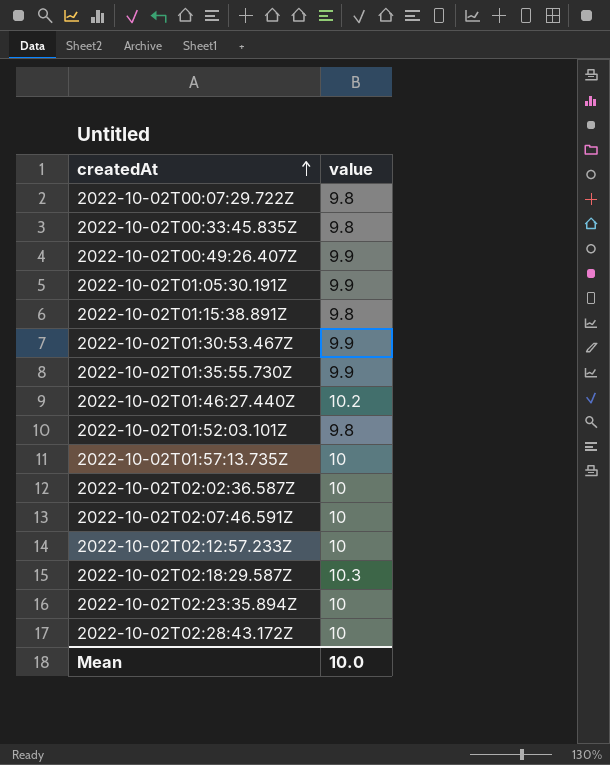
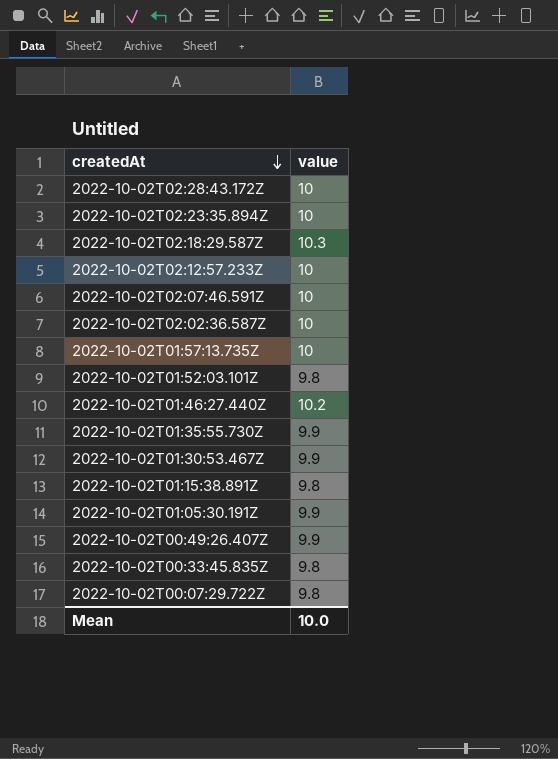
row order: createdAt ascending -> createdAt descending

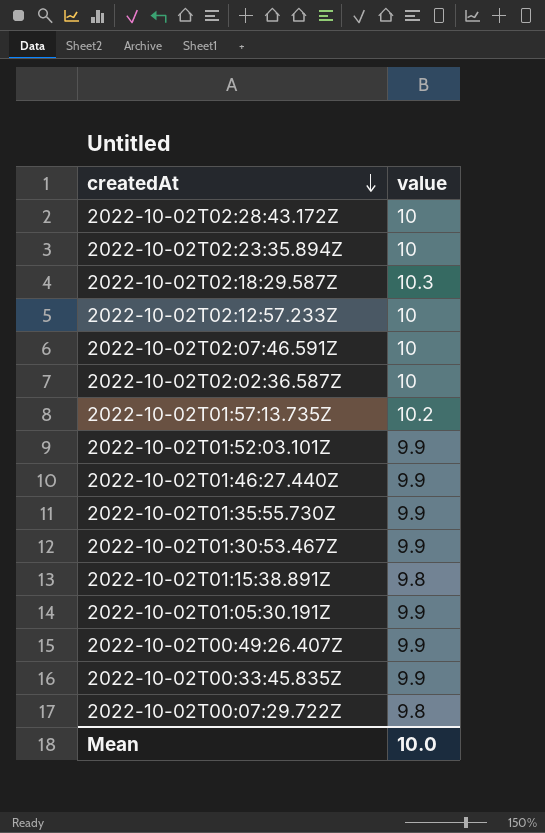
2022-10-02T01:57:13.735Z | value: 10 -> 10.2
2022-10-02T01:52:03.101Z | value: 9.8 -> 9.9
2022-10-02T01:46:27.440Z | value: 10.2 -> 9.9
2022-10-02T00:33:45.835Z | value: 9.8 -> 9.9

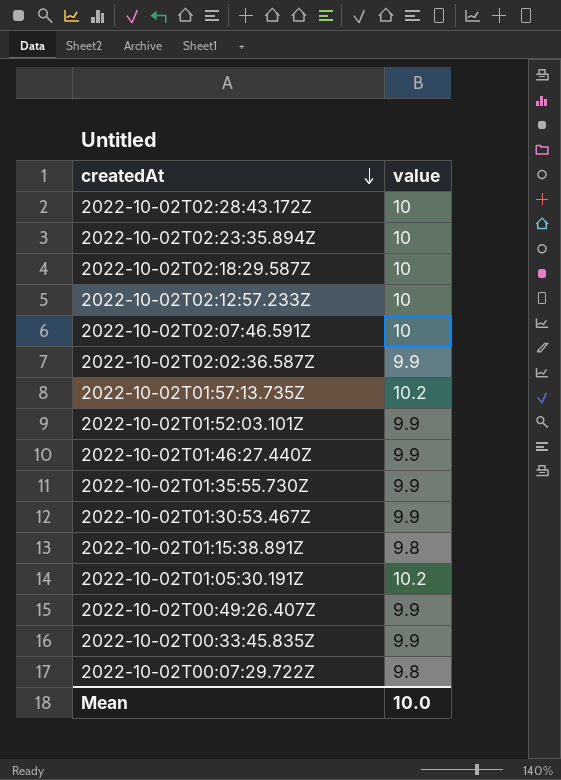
2022-10-02T02:18:29.587Z | value: 10.3 -> 10
2022-10-02T02:02:36.587Z | value: 10 -> 9.9
2022-10-02T01:05:30.191Z | value: 9.9 -> 10.2

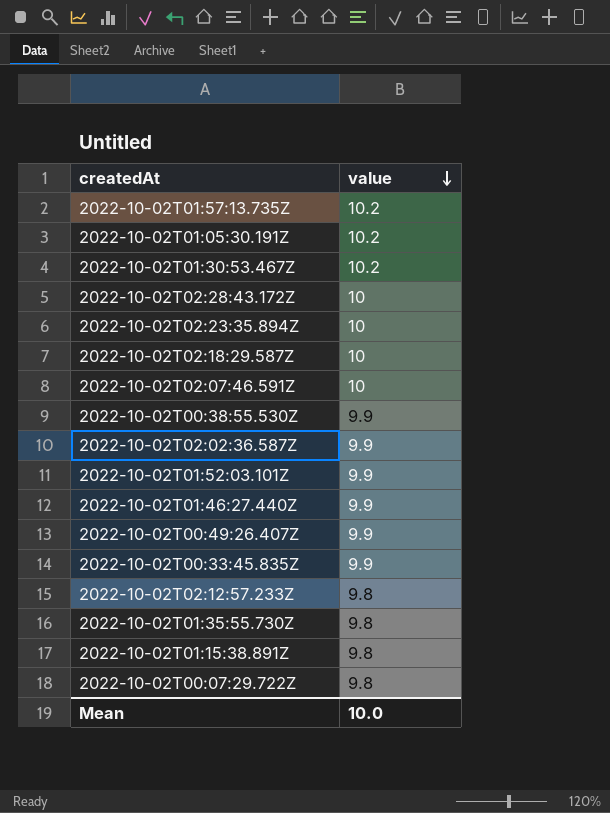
row order: createdAt descending -> value descending
2022-10-02T01:30:53.467Z | value: 9.9 -> 10.2
row 2022-10-02T00:38:55.530Z: none -> 9.9
2022-10-02T02:12:57.233Z | value: 10 -> 9.8
2022-10-02T01:35:55.730Z | value: 9.9 -> 9.8

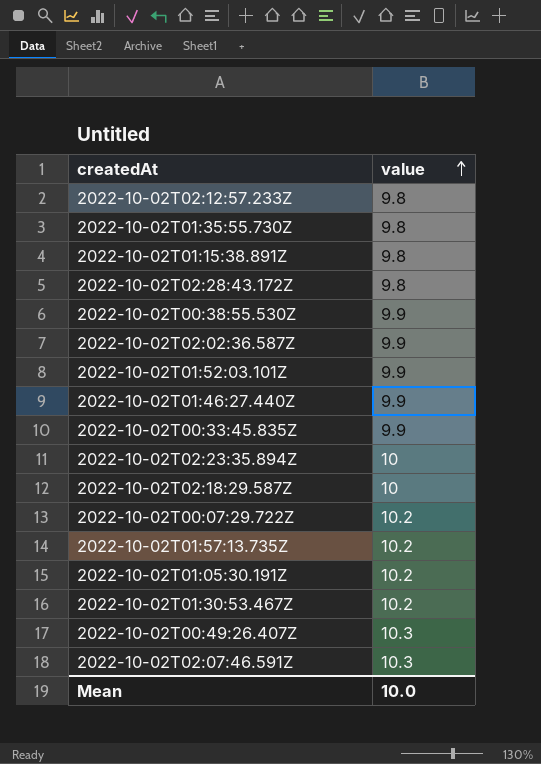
row order: value descending -> value ascending
2022-10-02T02:28:43.172Z | value: 10 -> 9.8
2022-10-02T00:07:29.722Z | value: 9.8 -> 10.2
2022-10-02T00:49:26.407Z | value: 9.9 -> 10.3
2022-10-02T02:07:46.591Z | value: 10 -> 10.3

